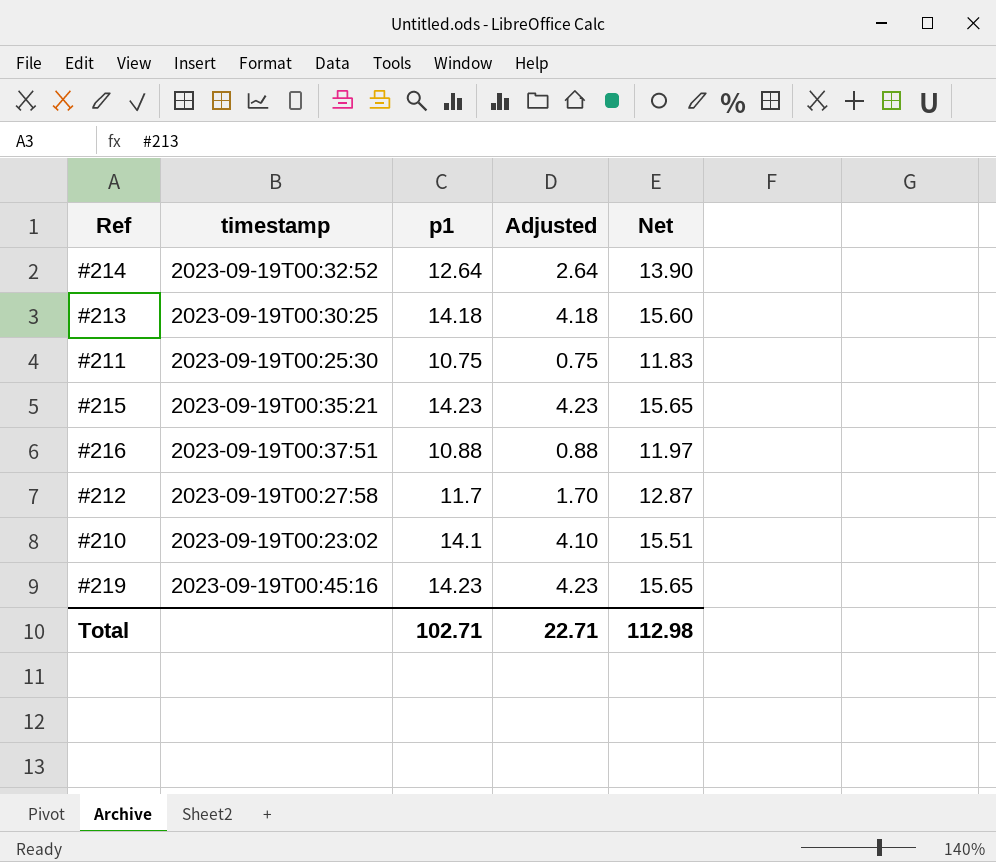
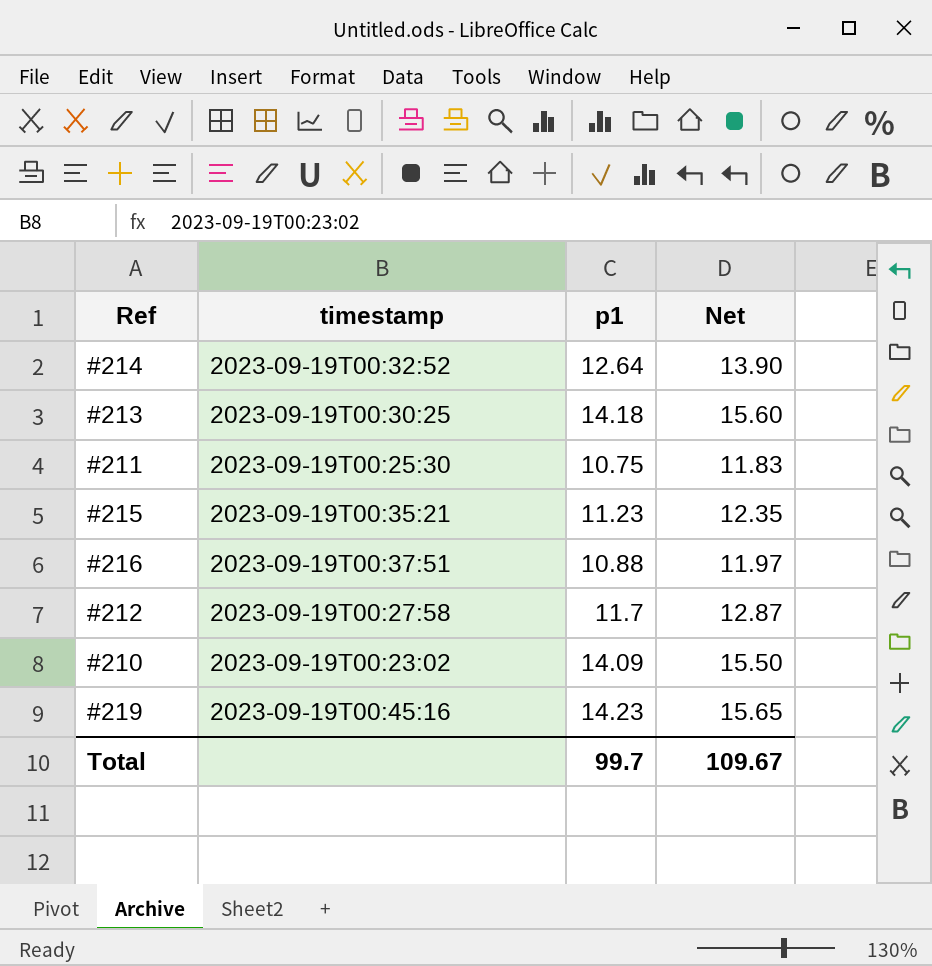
column Adjusted | formula: [p1] - 10 -> none
#215 | p1: 14.23 -> 11.23
#215 | Net: 15.65 -> 12.35
#210 | p1: 14.1 -> 14.09
#210 | Net: 15.51 -> 15.50
Total | p1: 102.71 -> 99.7
Total | Net: 112.98 -> 109.67

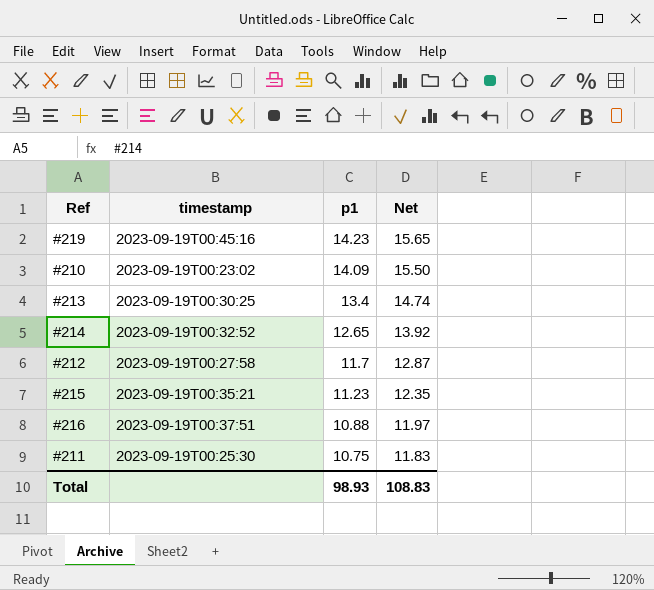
row order: none -> p1 descending
#213 | p1: 14.18 -> 13.4
#213 | Net: 15.60 -> 14.74
#214 | p1: 12.64 -> 12.65
#214 | Net: 13.90 -> 13.92
Total | p1: 99.7 -> 98.93
Total | Net: 109.67 -> 108.83

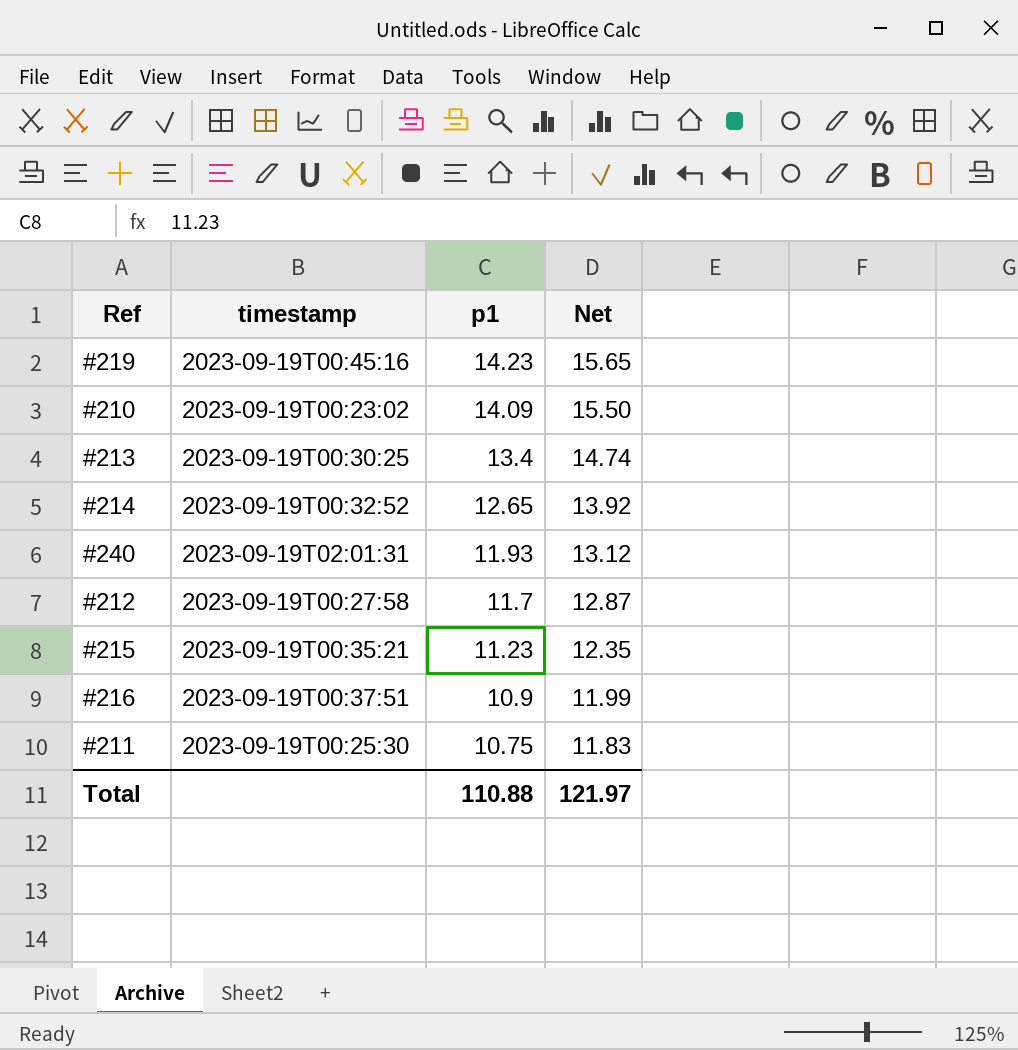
row #240: none -> 2023-09-19T02:01:31 | 11.93 | 13.12
#216 | p1: 10.88 -> 10.9
#216 | Net: 11.97 -> 11.99
Total | p1: 98.93 -> 110.88
Total | Net: 108.83 -> 121.97

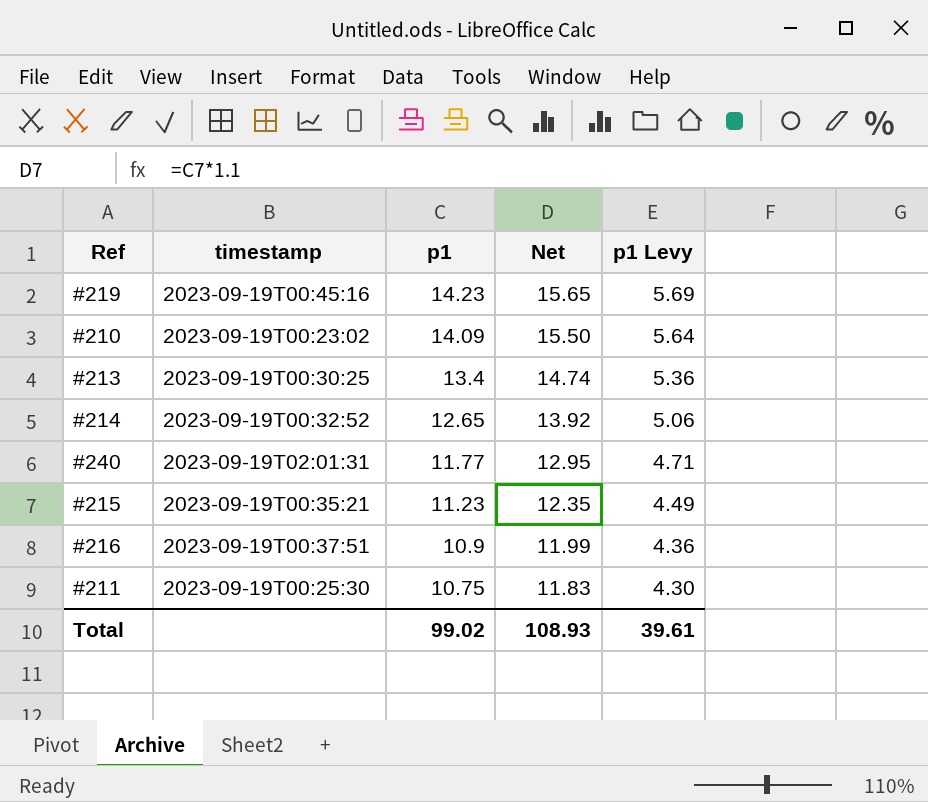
column p1 Levy | formula: none -> [p1] * 0.4
row #212: 2023-09-19T00:27:58 | 11.7 | 12.87 -> none
#240 | p1: 11.93 -> 11.77
#240 | Net: 13.12 -> 12.95
Total | p1: 110.88 -> 99.02
Total | Net: 121.97 -> 108.93

